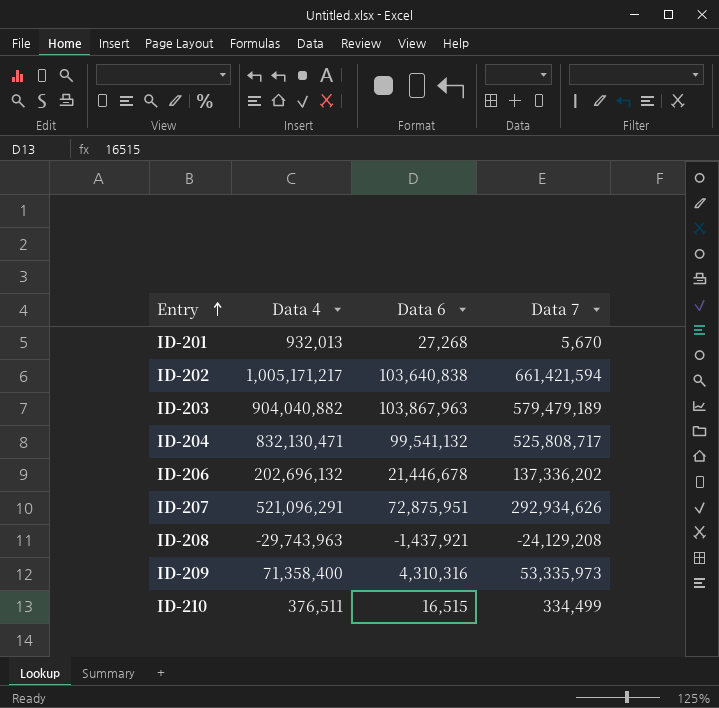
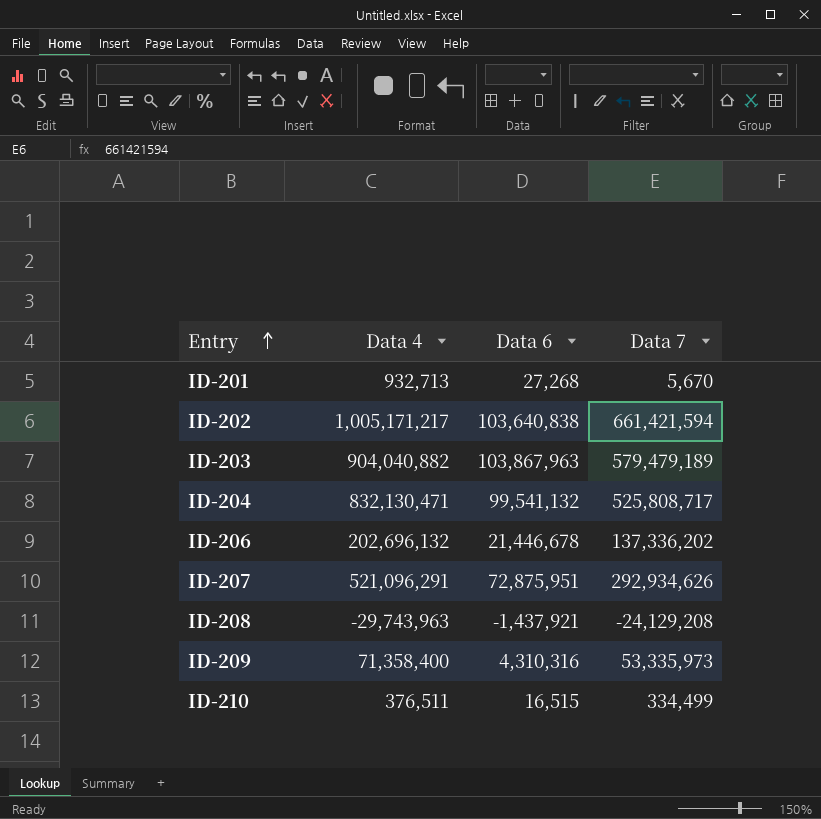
ID-201 | Data 4: 932,013 -> 932,713

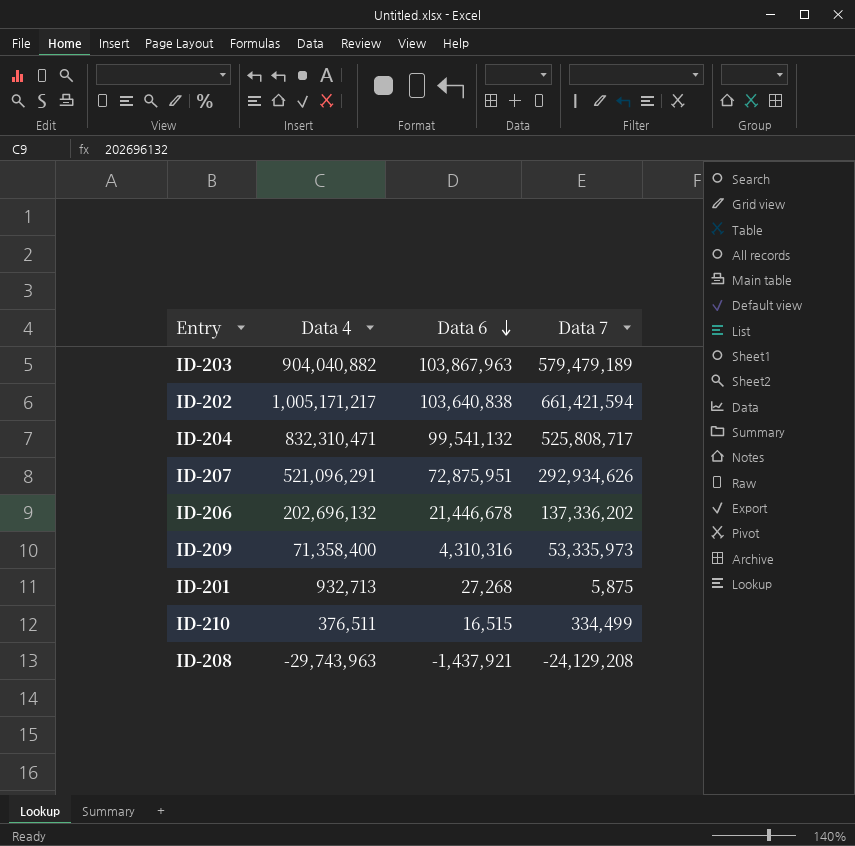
row order: Entry ascending -> Data 6 descending
ID-204 | Data 4: 832,130,471 -> 832,310,471
ID-201 | Data 7: 5,670 -> 5,875

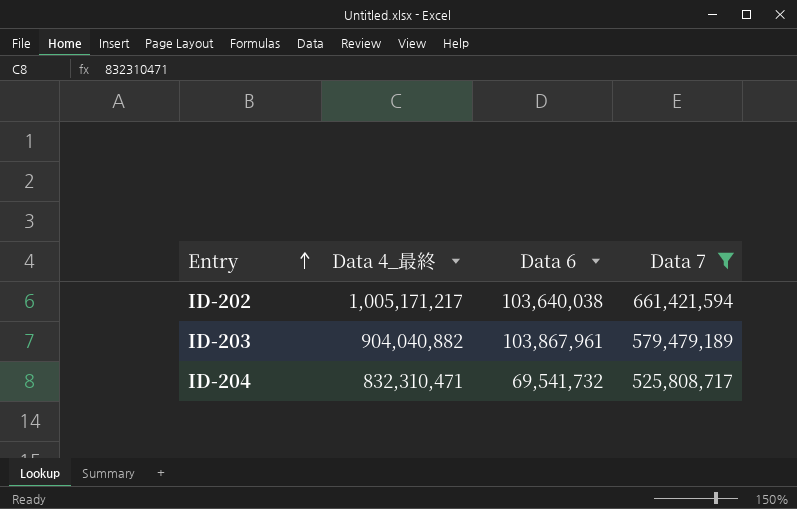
filter: none -> Data 7 >= 525,808,717
row order: Data 6 descending -> Entry ascending
column name: Data 4 -> Data 4_最終
ID-202 | Data 6: 103,640,838 -> 103,640,038
ID-203 | Data 6: 103,867,963 -> 103,867,961
ID-204 | Data 6: 99,541,132 -> 69,541,732

